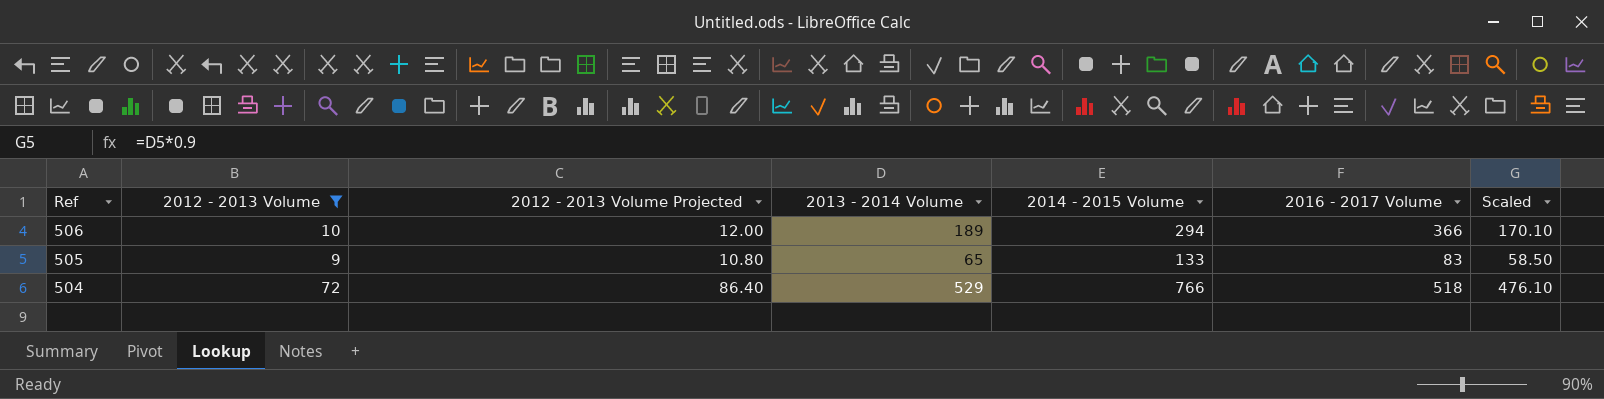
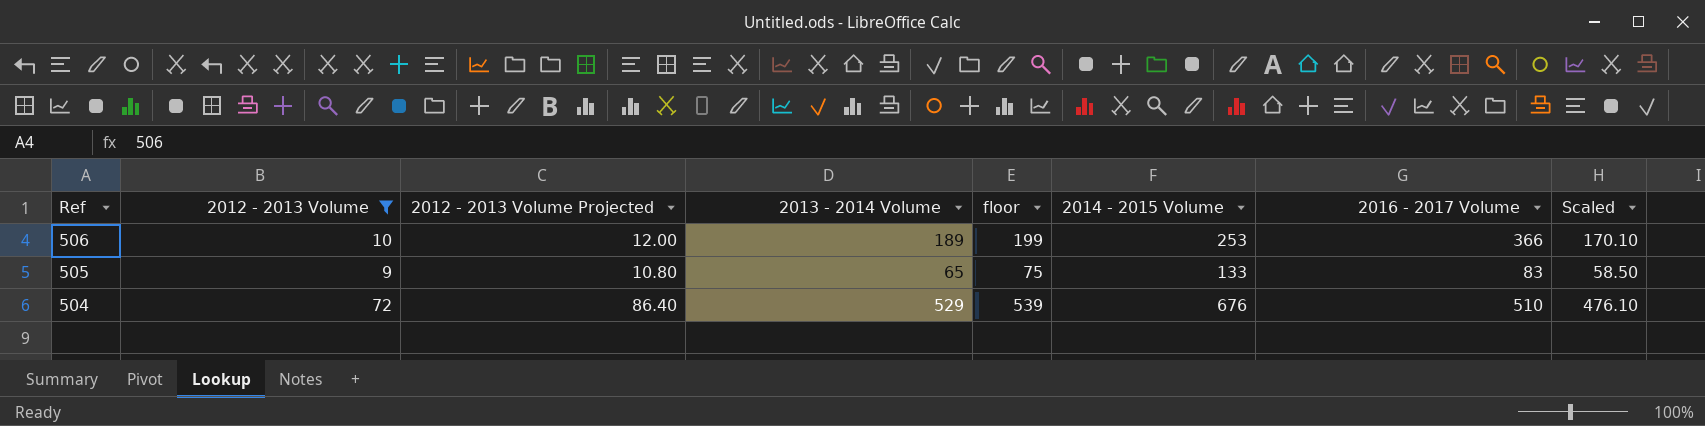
column floor | formula: none -> [2013 - 2014 Volume] + 10
506 | 2014 - 2015 Volume: 294 -> 253
504 | 2014 - 2015 Volume: 766 -> 676
504 | 2016 - 2017 Volume: 518 -> 510

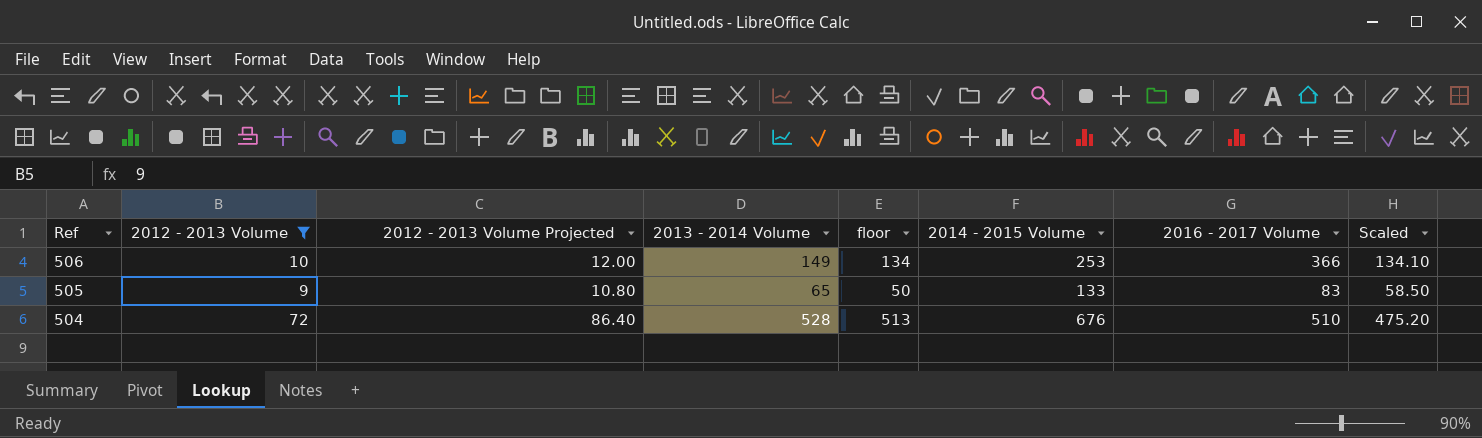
column floor | formula: [2013 - 2014 Volume] + 10 -> [2013 - 2014 Volume] - 15
506 | 2013 - 2014 Volume: 189 -> 149
506 | Scaled: 170.10 -> 134.10
504 | 2013 - 2014 Volume: 529 -> 528
504 | Scaled: 476.10 -> 475.20

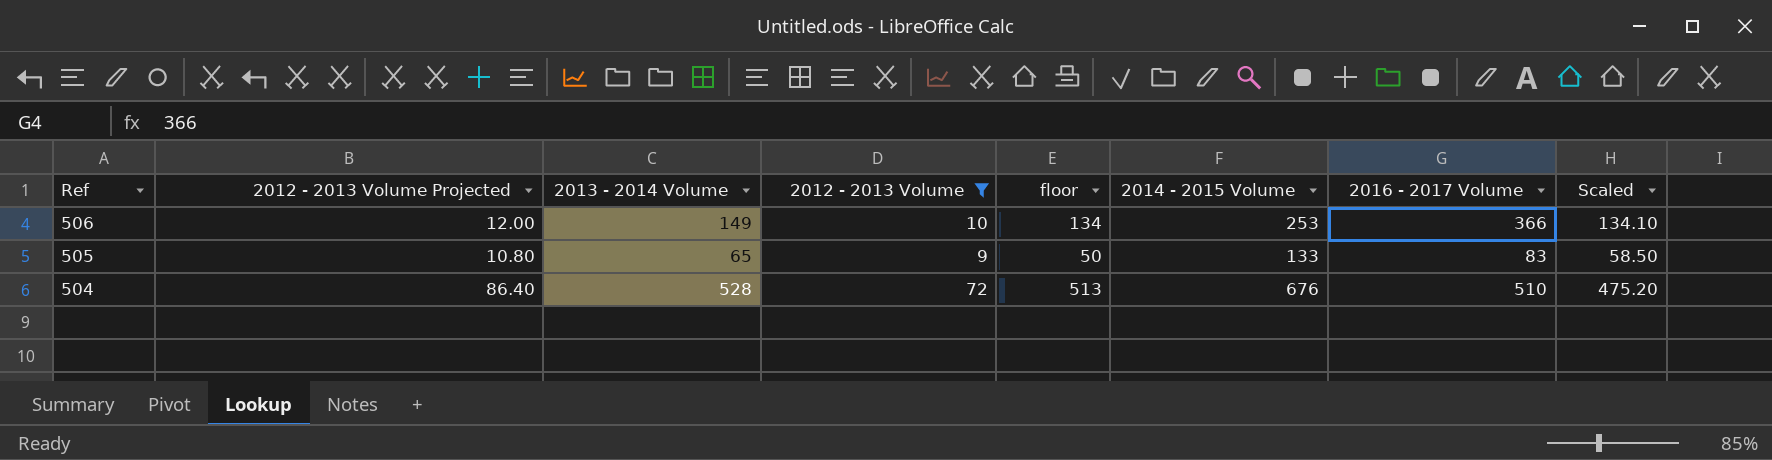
column 2012 - 2013 Volume | position: 2 -> 4

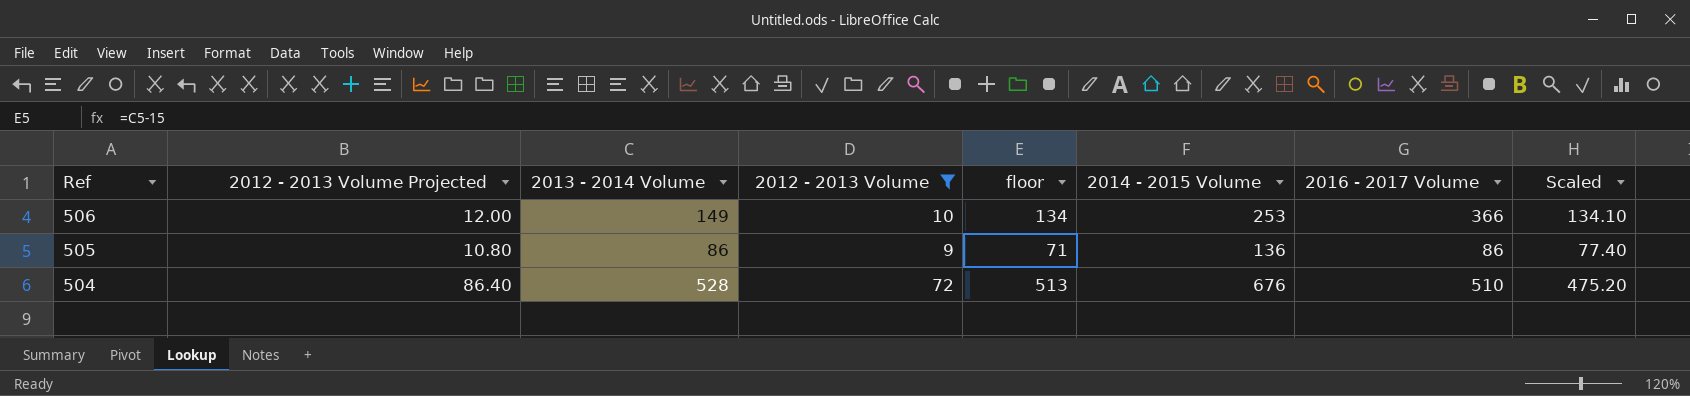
505 | 2013 - 2014 Volume: 65 -> 86
505 | floor: 50 -> 71
505 | 2014 - 2015 Volume: 133 -> 136
505 | 2016 - 2017 Volume: 83 -> 86
505 | Scaled: 58.50 -> 77.40

